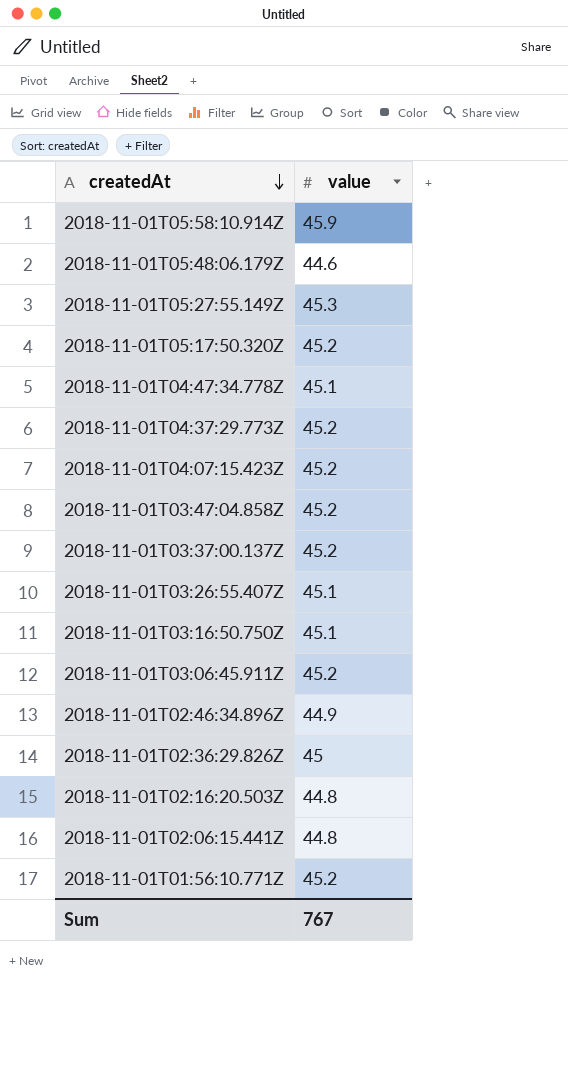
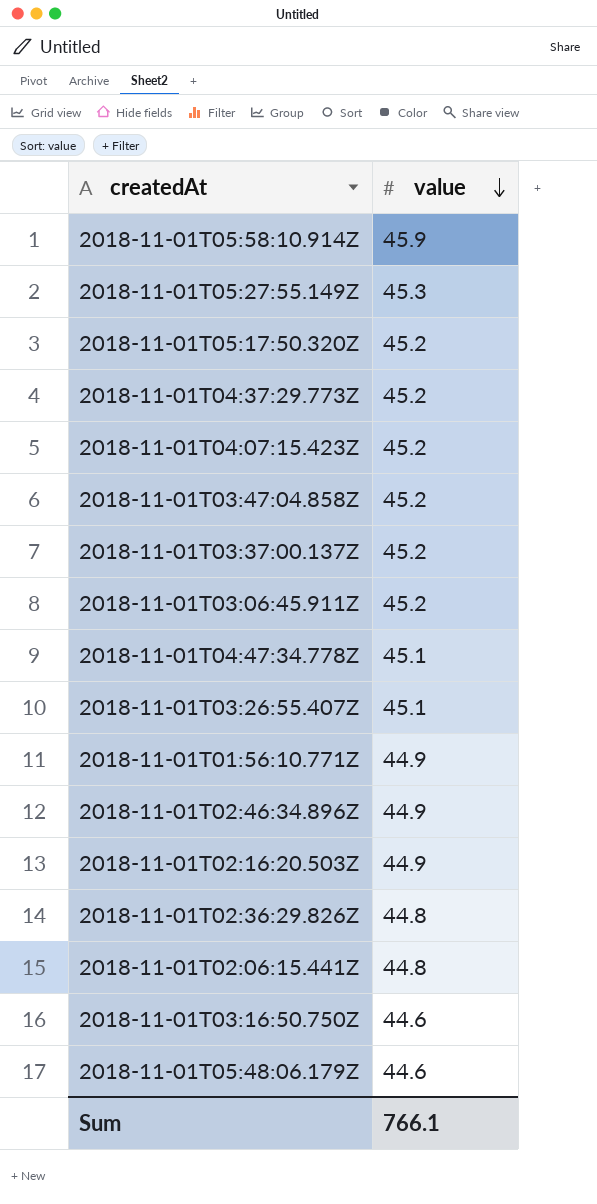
row order: createdAt descending -> value descending
2018-11-01T01:56:10.771Z | value: 45.2 -> 44.9
2018-11-01T02:16:20.503Z | value: 44.8 -> 44.9
2018-11-01T02:36:29.826Z | value: 45 -> 44.8
2018-11-01T03:16:50.750Z | value: 45.1 -> 44.6
Sum | value: 767 -> 766.1

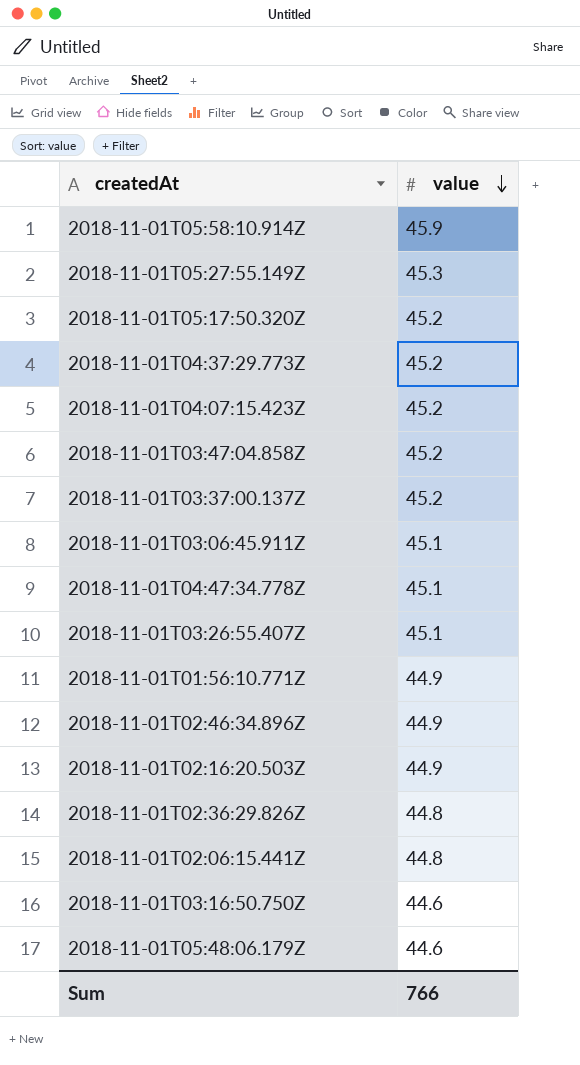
2018-11-01T03:06:45.911Z | value: 45.2 -> 45.1
Sum | value: 766.1 -> 766

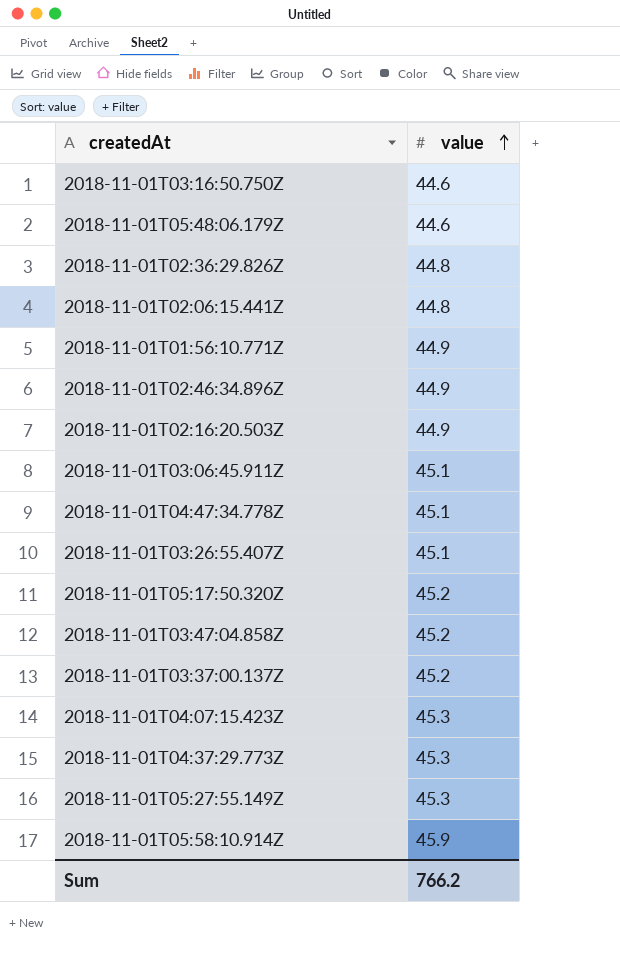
row order: value descending -> value ascending
2018-11-01T04:07:15.423Z | value: 45.2 -> 45.3
2018-11-01T04:37:29.773Z | value: 45.2 -> 45.3
Sum | value: 766 -> 766.2

